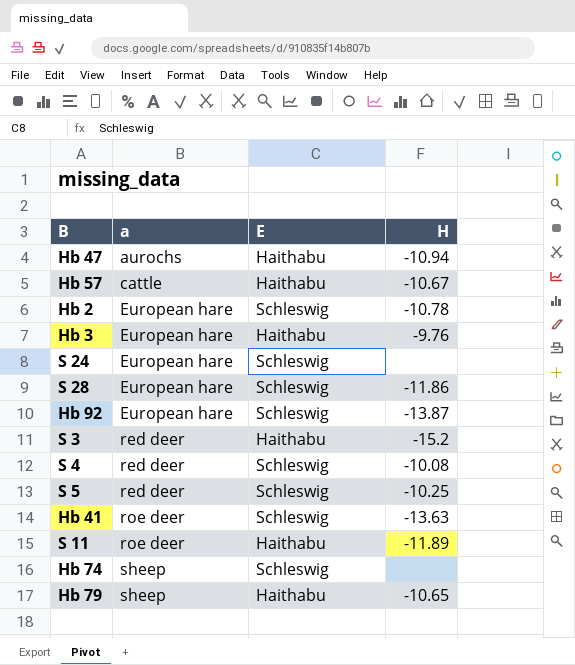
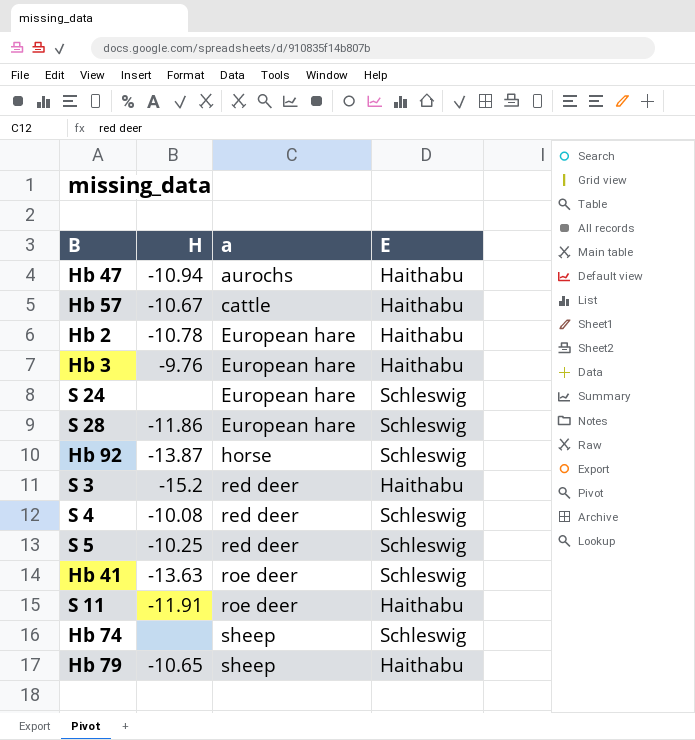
column H | position: 4 -> 2
Hb 2 | E: Schleswig -> Haithabu
Hb 92 | a: European hare -> horse
S 11 | H: -11.89 -> -11.91

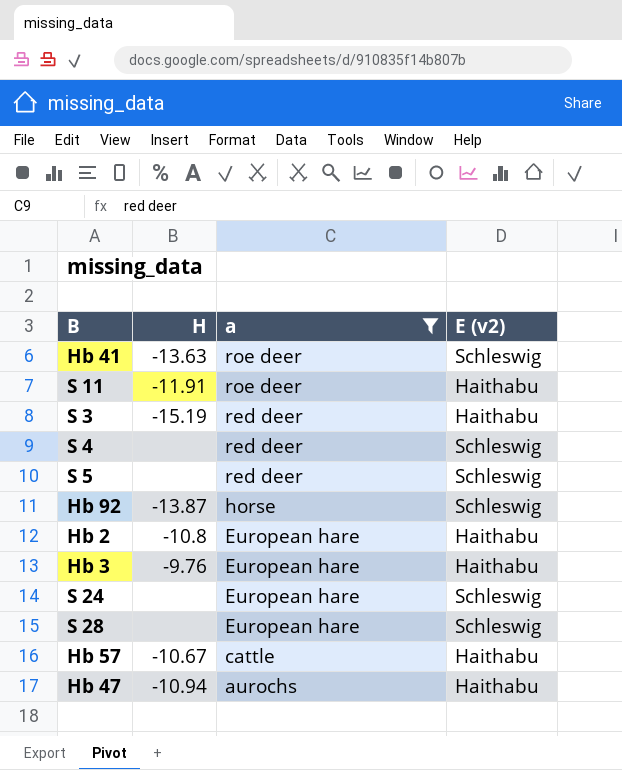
filter: none -> a != sheep
row order: a ascending -> a descending
column name: E -> E (v2)
S 3 | H: -15.2 -> -15.19
S 4 | H: -10.08 -> none
S 5 | H: -10.25 -> none
Hb 2 | H: -10.78 -> -10.8
S 28 | H: -11.86 -> none

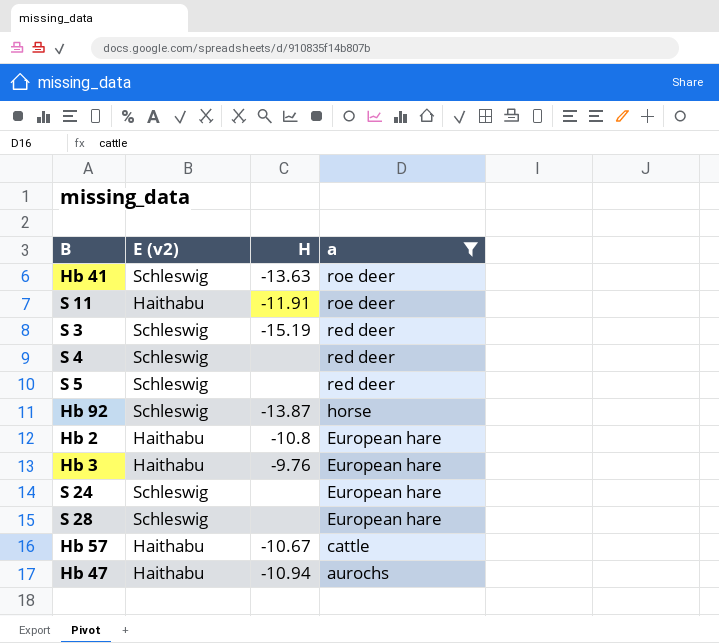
column E (v2) | position: 4 -> 2
S 3 | E (v2): Haithabu -> Schleswig

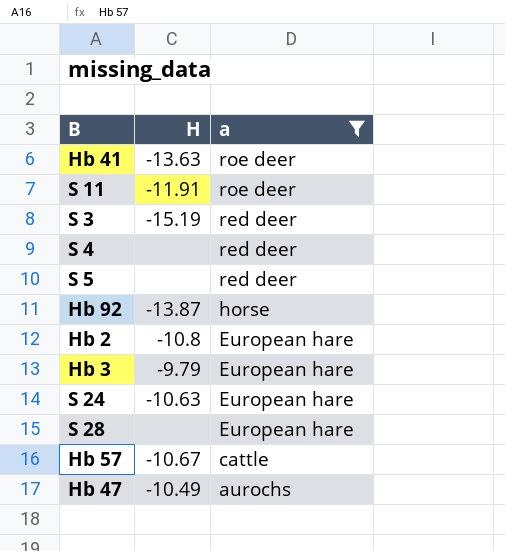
column E (v2) | position: 2 -> none
Hb 3 | H: -9.76 -> -9.79
S 24 | H: none -> -10.63
Hb 47 | H: -10.94 -> -10.49

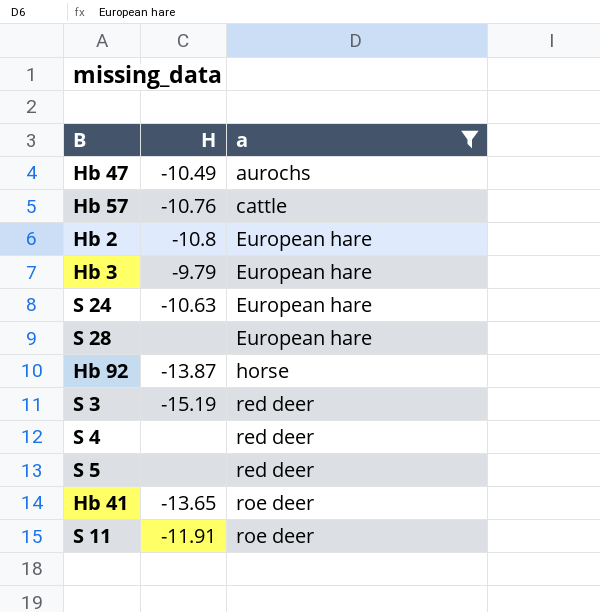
row order: a descending -> a ascending
Hb 57 | H: -10.67 -> -10.76
Hb 41 | H: -13.63 -> -13.65

